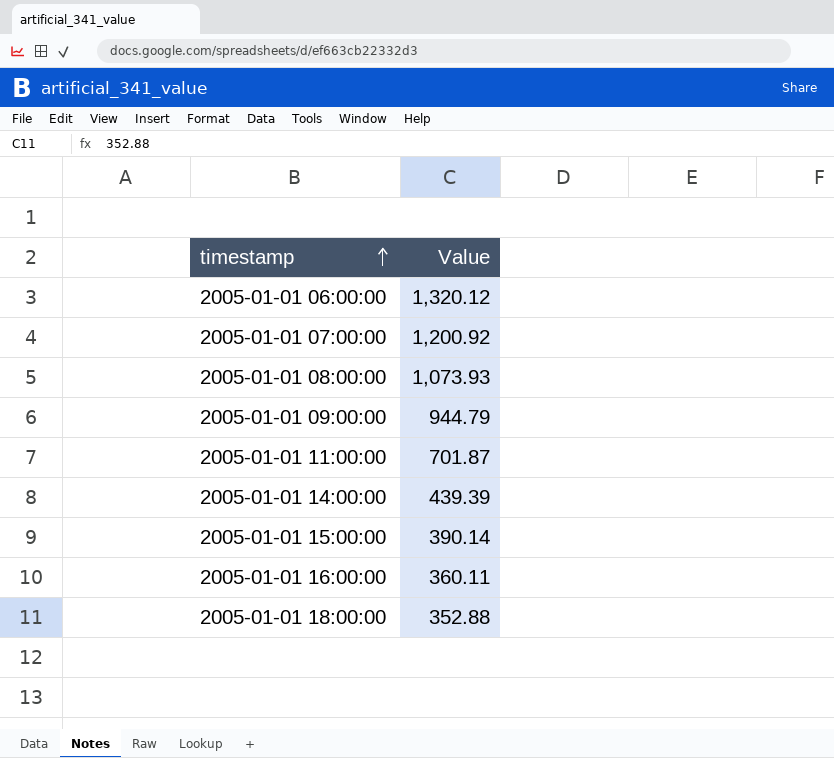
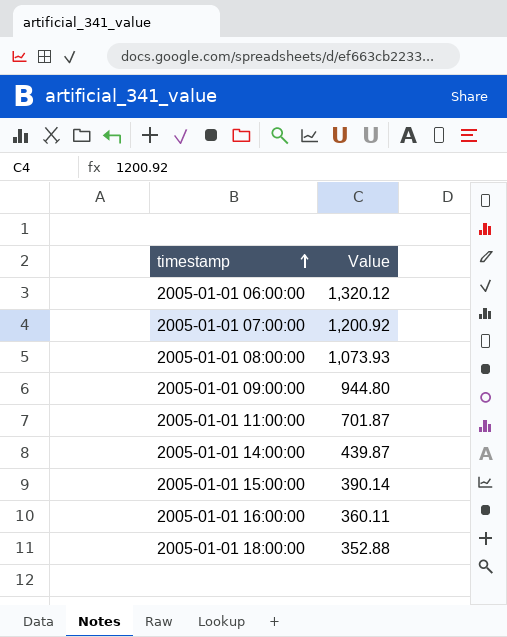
2005-01-01 09:00:00 | Value: 944.79 -> 944.80
2005-01-01 14:00:00 | Value: 439.39 -> 439.87

